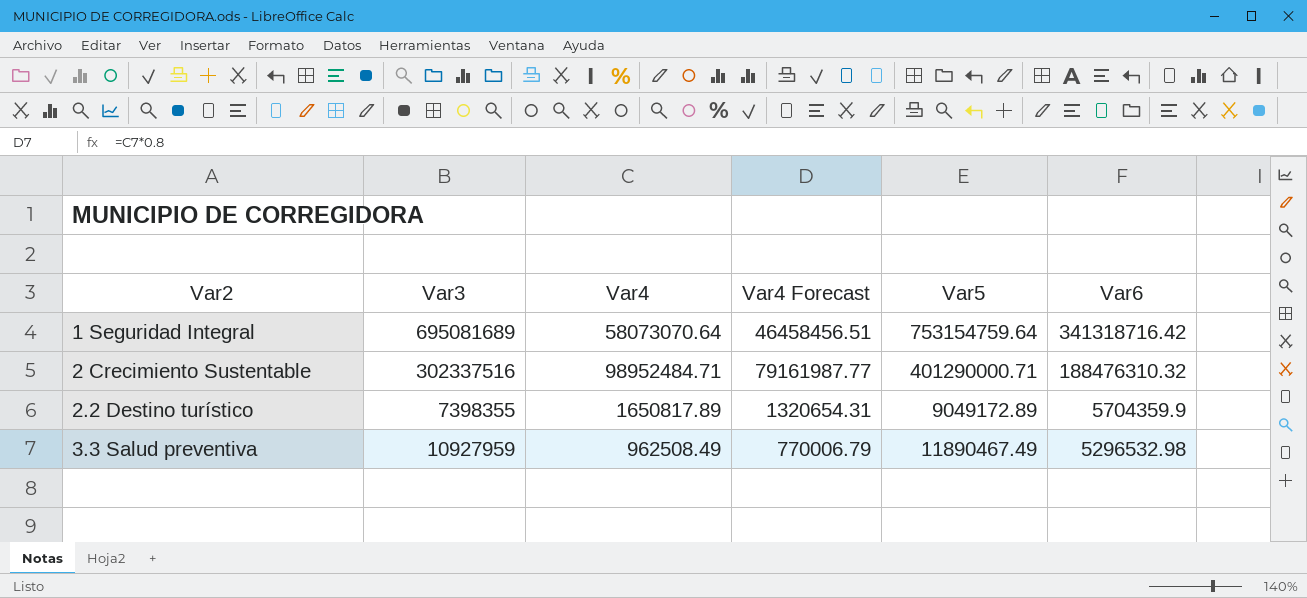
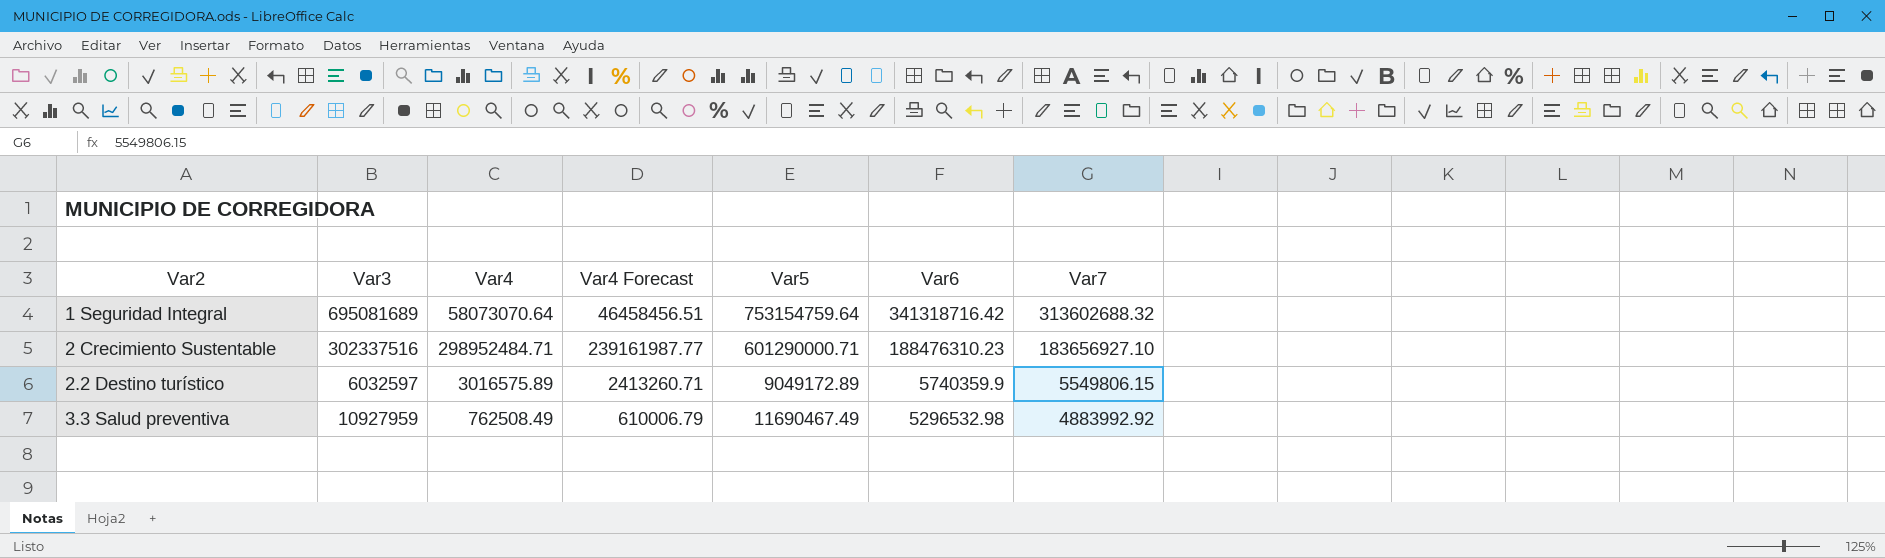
column Var7 | position: none -> 7
2 Crecimiento Sustentable | Var4: 98952484.71 -> 298952484.71
2 Crecimiento Sustentable | Var4 Forecast: 79161987.77 -> 239161987.77
2 Crecimiento Sustentable | Var5: 401290000.71 -> 601290000.71
2 Crecimiento Sustentable | Var6: 188476310.32 -> 188476310.23
2.2 Destino turístico | Var3: 7398355 -> 6032597
2.2 Destino turístico | Var4: 1650817.89 -> 3016575.89
2.2 Destino turístico | Var4 Forecast: 1320654.31 -> 2413260.71
2.2 Destino turístico | Var6: 5704359.9 -> 5740359.9
3.3 Salud preventiva | Var4: 962508.49 -> 762508.49
3.3 Salud preventiva | Var4 Forecast: 770006.79 -> 610006.79
3.3 Salud preventiva | Var5: 11890467.49 -> 11690467.49

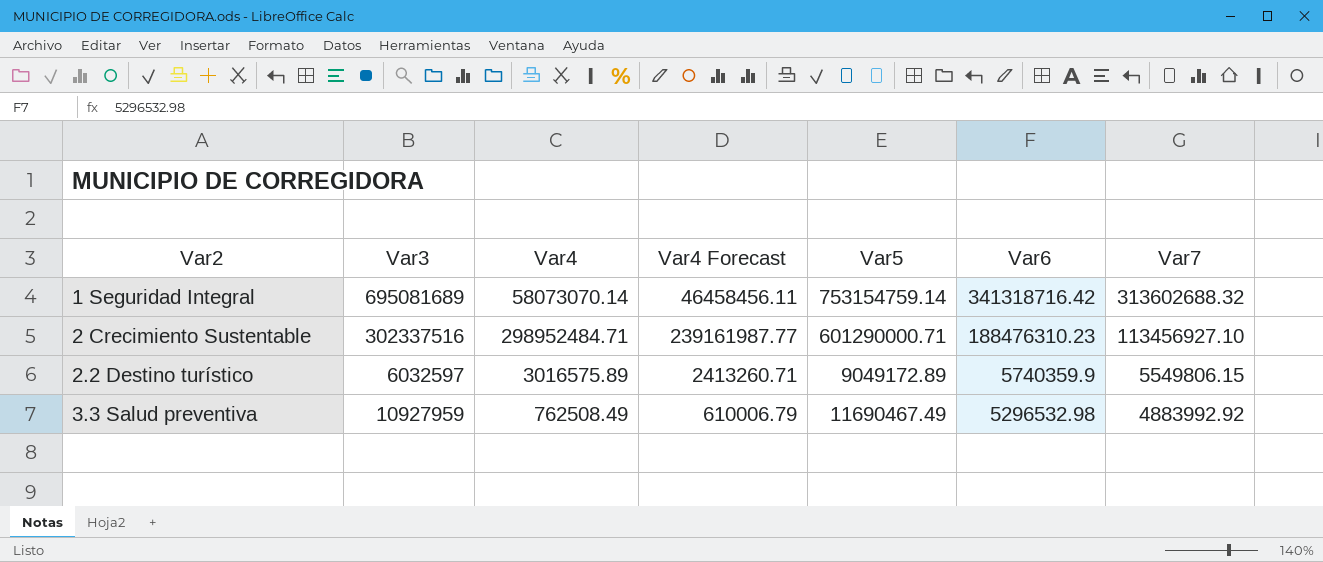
1 Seguridad Integral | Var4: 58073070.64 -> 58073070.14
1 Seguridad Integral | Var4 Forecast: 46458456.51 -> 46458456.11
1 Seguridad Integral | Var5: 753154759.64 -> 753154759.14
2 Crecimiento Sustentable | Var7: 183656927.10 -> 113456927.10

